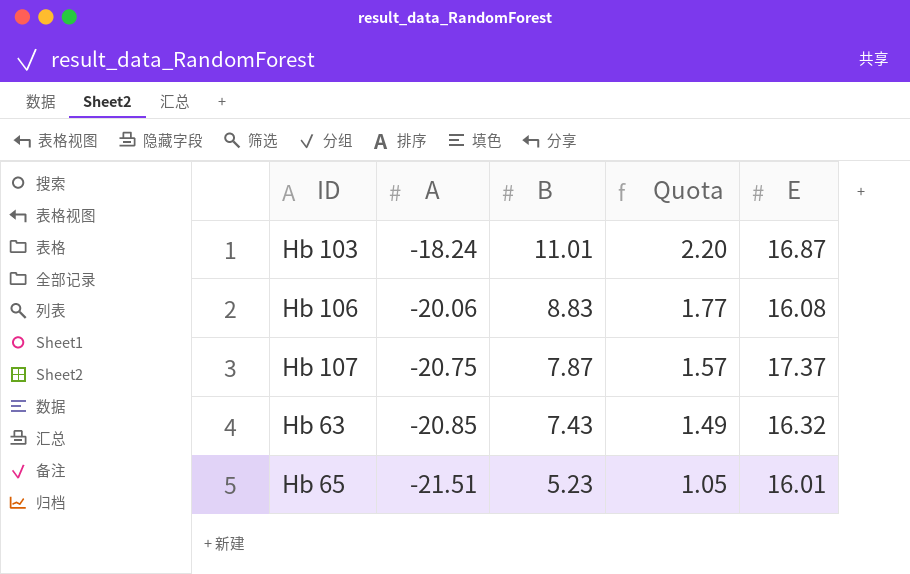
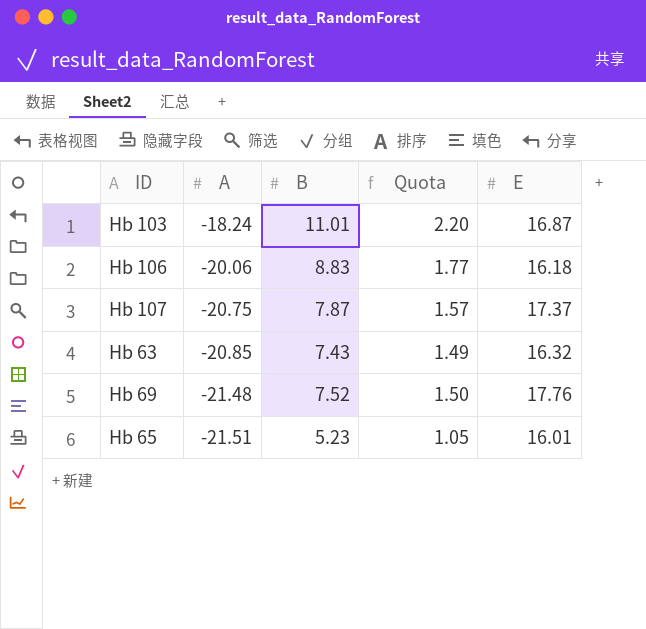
Hb 106 | E: 16.08 -> 16.18
row Hb 69: none -> -21.48 | 7.52 | 1.50 | 17.76

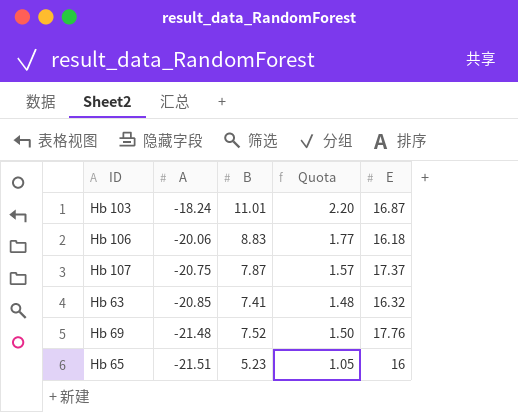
Hb 63 | B: 7.43 -> 7.41
Hb 63 | Quota: 1.49 -> 1.48
Hb 65 | E: 16.01 -> 16

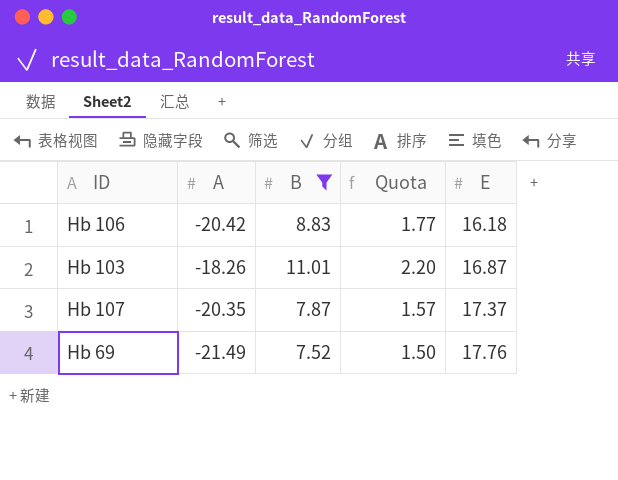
filter: none -> B >= 7.52
row order: A descending -> E ascending
Hb 106 | A: -20.06 -> -20.42
Hb 103 | A: -18.24 -> -18.26
Hb 107 | A: -20.75 -> -20.35
Hb 69 | A: -21.48 -> -21.49

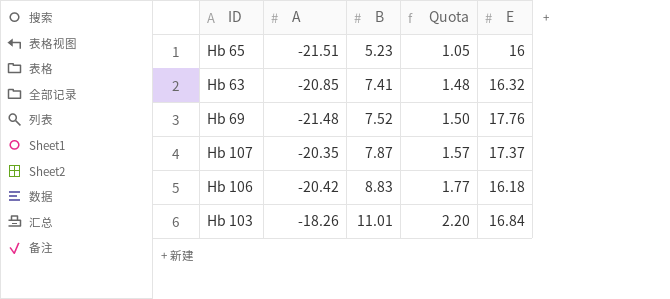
filter: B >= 7.52 -> none
row order: E ascending -> B ascending
Hb 69 | A: -21.49 -> -21.48
Hb 103 | E: 16.87 -> 16.84

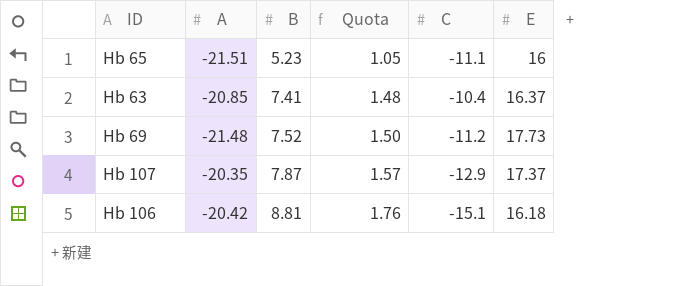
column C | position: none -> 5
row Hb 103: -18.26 | 11.01 | 2.20 | 16.84 -> none
Hb 63 | E: 16.32 -> 16.37
Hb 69 | E: 17.76 -> 17.73
Hb 106 | B: 8.83 -> 8.81
Hb 106 | Quota: 1.77 -> 1.76

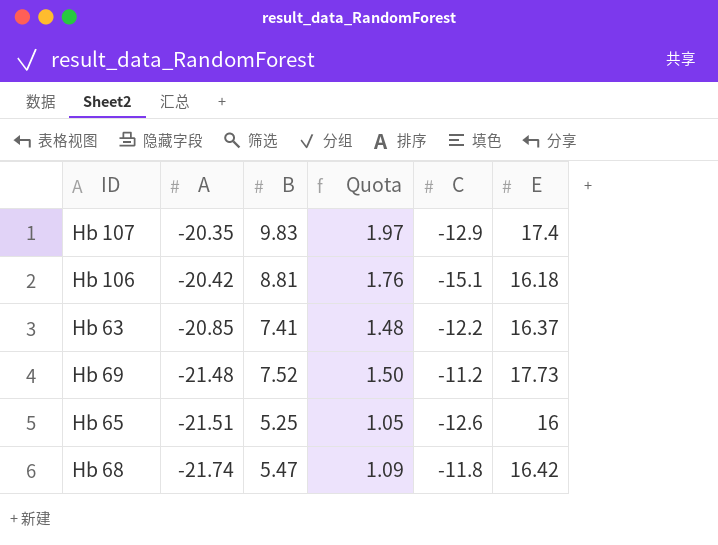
row order: B ascending -> A descending
Hb 107 | B: 7.87 -> 9.83
Hb 107 | Quota: 1.57 -> 1.97
Hb 107 | E: 17.37 -> 17.4
Hb 63 | C: -10.4 -> -12.2
Hb 65 | B: 5.23 -> 5.25
Hb 65 | C: -11.1 -> -12.6
row Hb 68: none -> -21.74 | 5.47 | 1.09 | -11.8 | 16.42

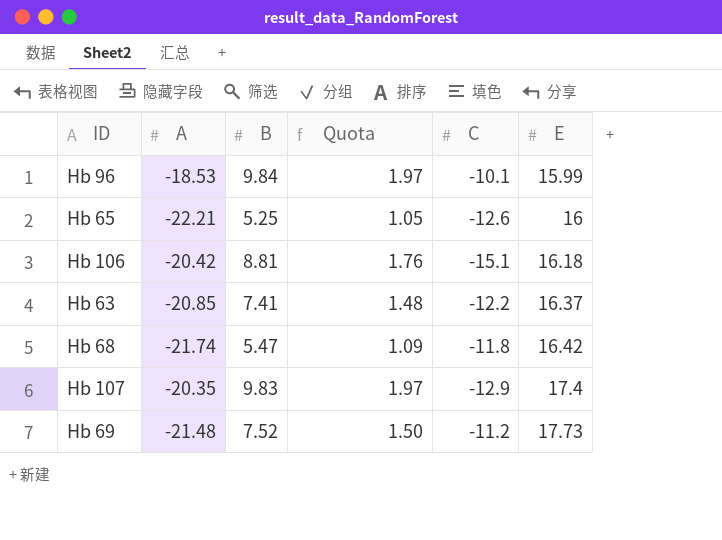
row order: A descending -> E ascending
row Hb 96: none -> -18.53 | 9.84 | 1.97 | -10.1 | 15.99
Hb 65 | A: -21.51 -> -22.21

